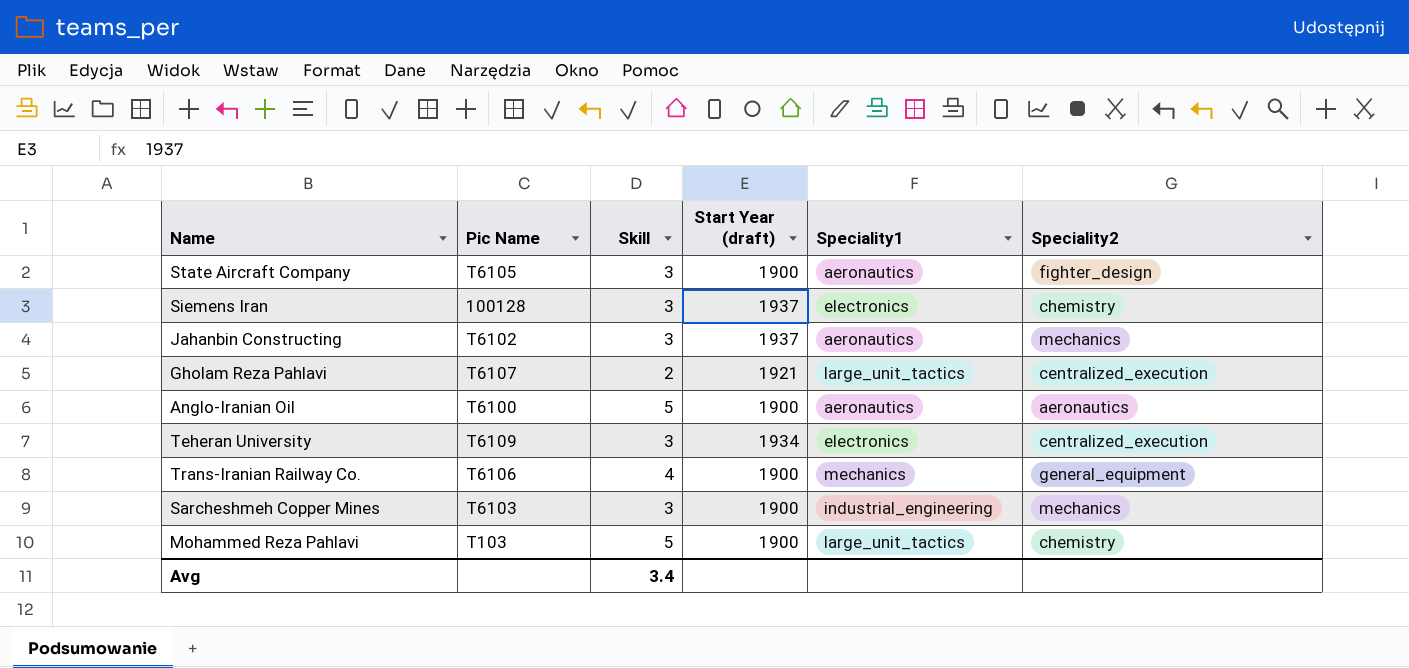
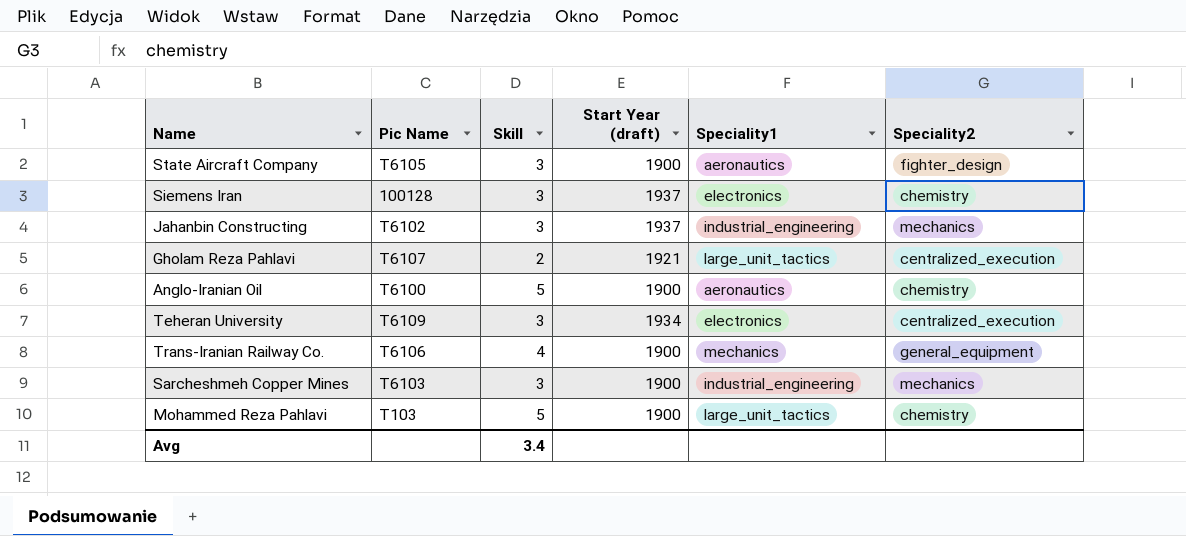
Jahanbin Constructing | Speciality1: aeronautics -> industrial_engineering
Anglo-Iranian Oil | Speciality2: aeronautics -> chemistry

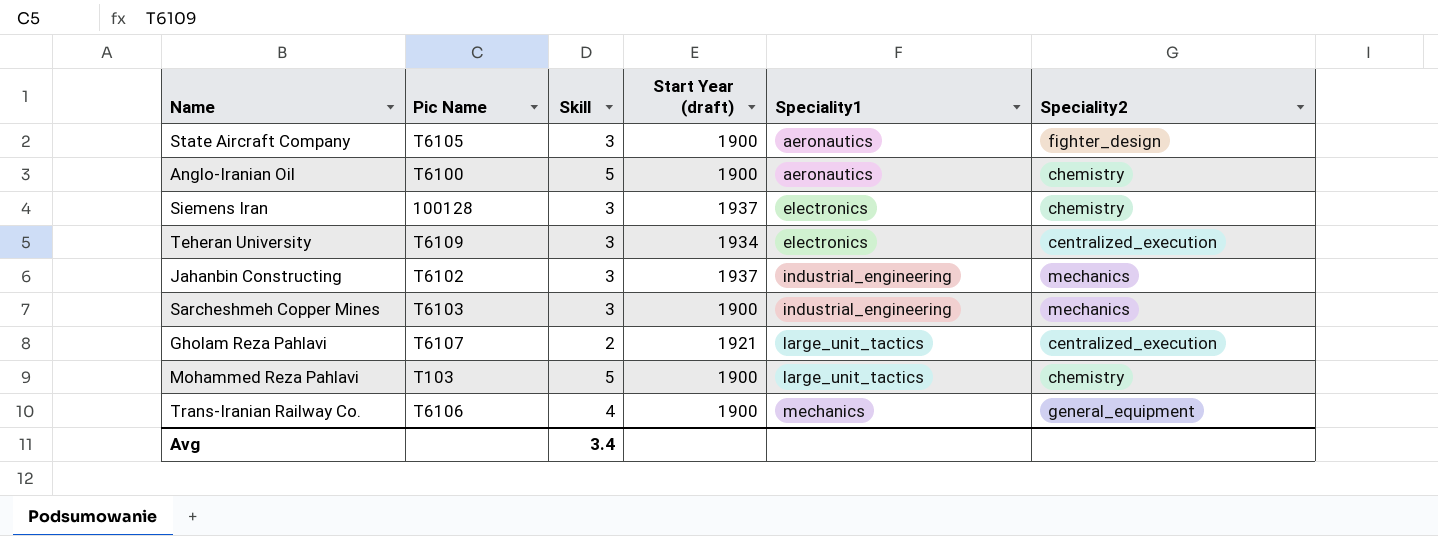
row order: none -> Speciality1 ascending

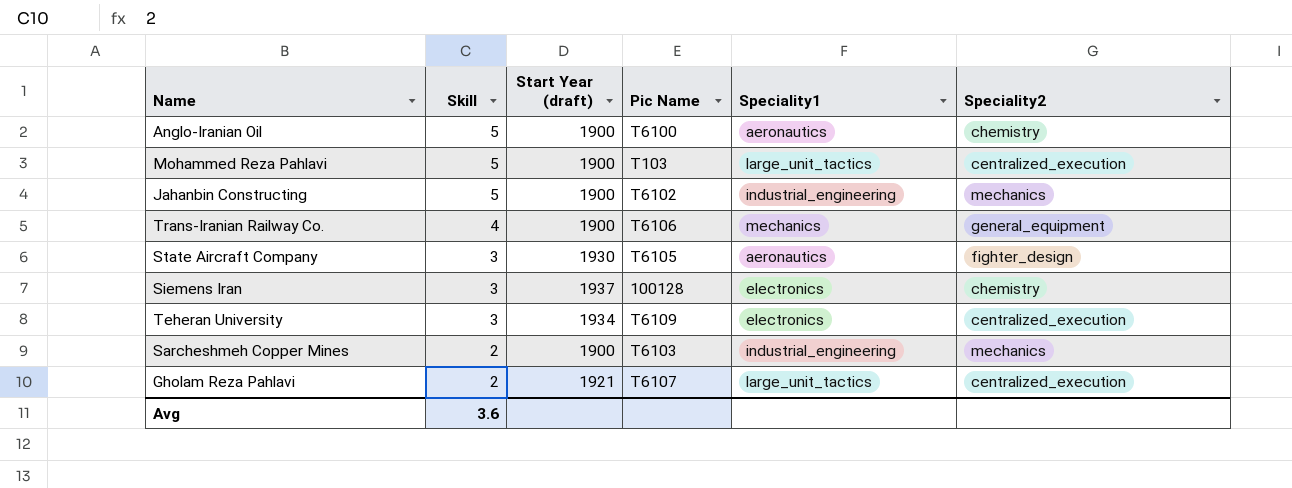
row order: Speciality1 ascending -> Skill descending
column Pic Name | position: 2 -> 4
Mohammed Reza Pahlavi | Speciality2: chemistry -> centralized_execution
Jahanbin Constructing | Skill: 3 -> 5
Jahanbin Constructing | Start Year (draft): 1937 -> 1900
State Aircraft Company | Start Year (draft): 1900 -> 1930
Sarcheshmeh Copper Mines | Skill: 3 -> 2
Avg | Skill: 3.4 -> 3.6

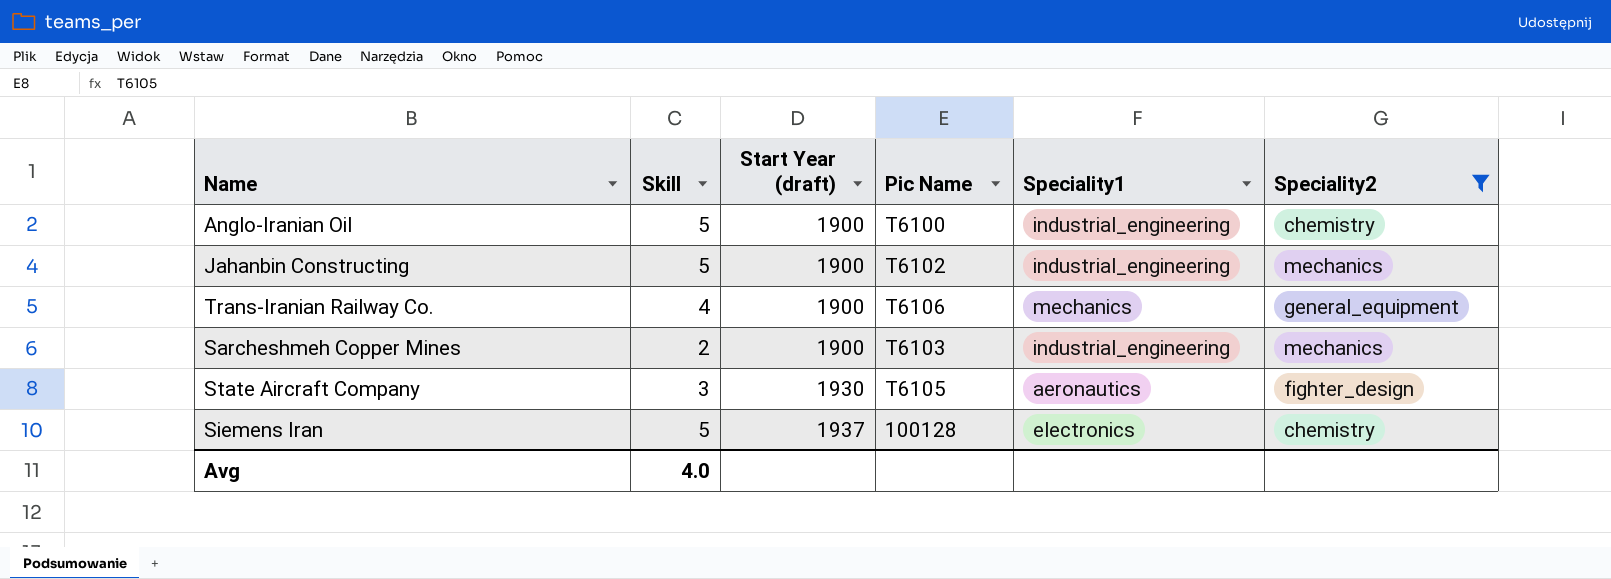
filter: none -> Speciality2 != centralized_execution
row order: Skill descending -> Start Year (draft) ascending
Anglo-Iranian Oil | Speciality1: aeronautics -> industrial_engineering
Siemens Iran | Skill: 3 -> 5
Avg | Skill: 3.6 -> 4.0

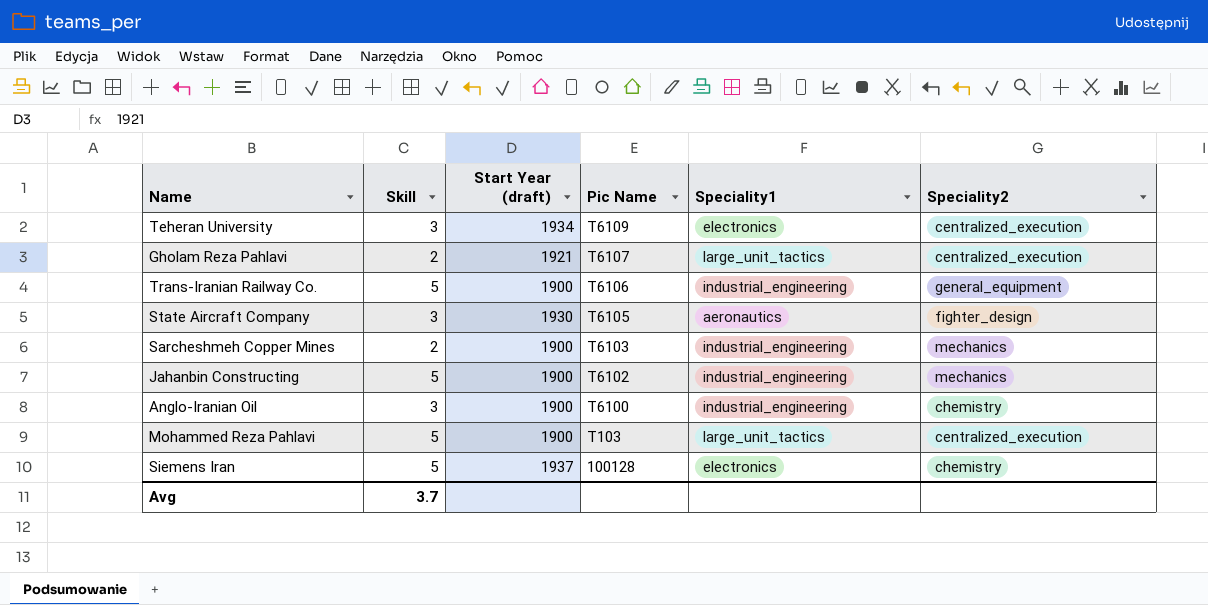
filter: Speciality2 != centralized_execution -> none
row order: Start Year (draft) ascending -> Pic Name descending
Trans-Iranian Railway Co. | Skill: 4 -> 5
Trans-Iranian Railway Co. | Speciality1: mechanics -> industrial_engineering
Anglo-Iranian Oil | Skill: 5 -> 3
Avg | Skill: 4.0 -> 3.7

